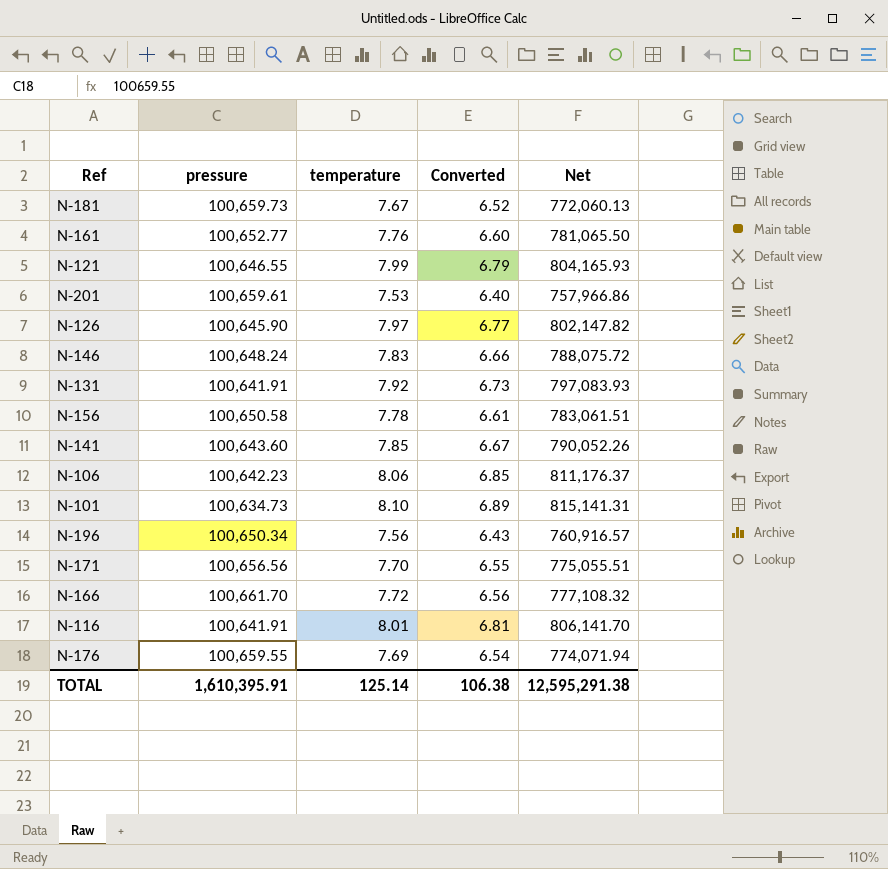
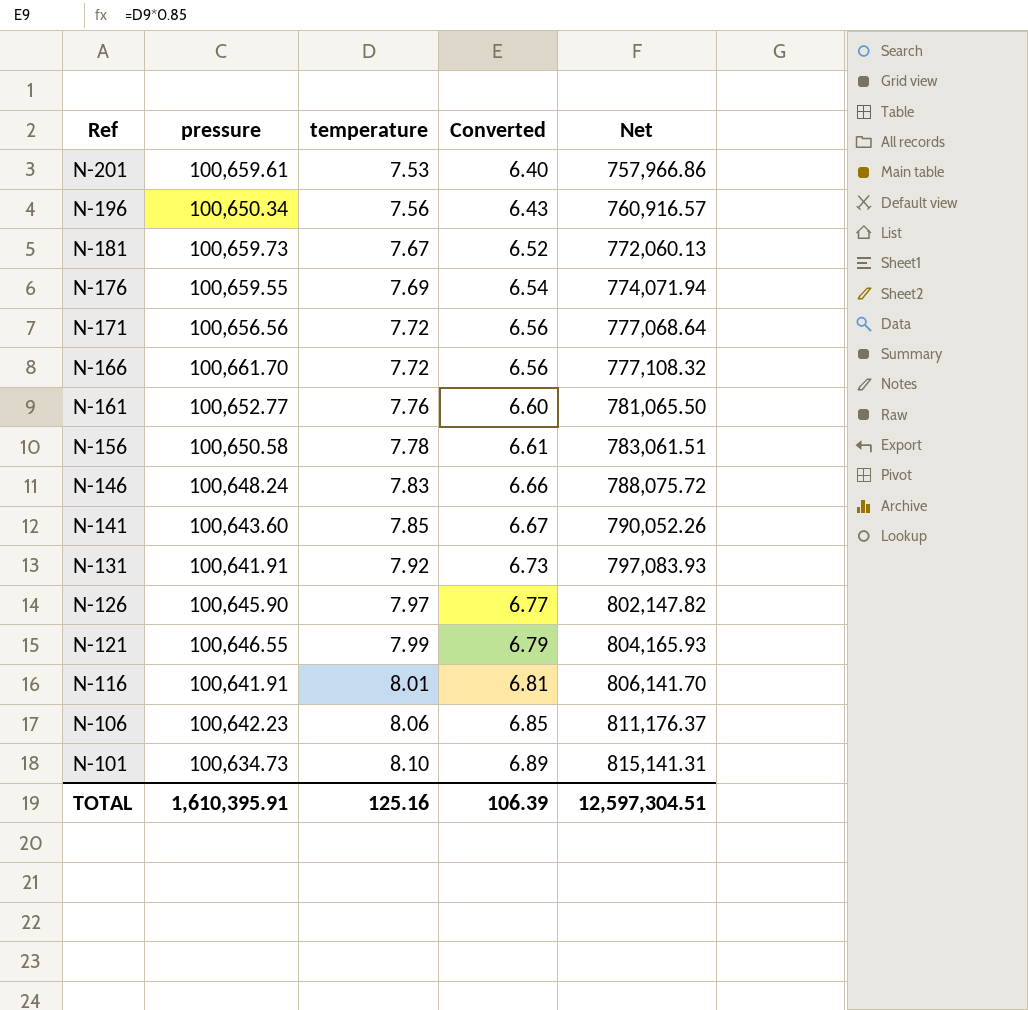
row order: none -> Ref descending
N-171 | temperature: 7.70 -> 7.72
N-171 | Converted: 6.55 -> 6.56
N-171 | Net: 775,055.51 -> 777,068.64
TOTAL | temperature: 125.14 -> 125.16
TOTAL | Converted: 106.38 -> 106.39
TOTAL | Net: 12,595,291.38 -> 12,597,304.51

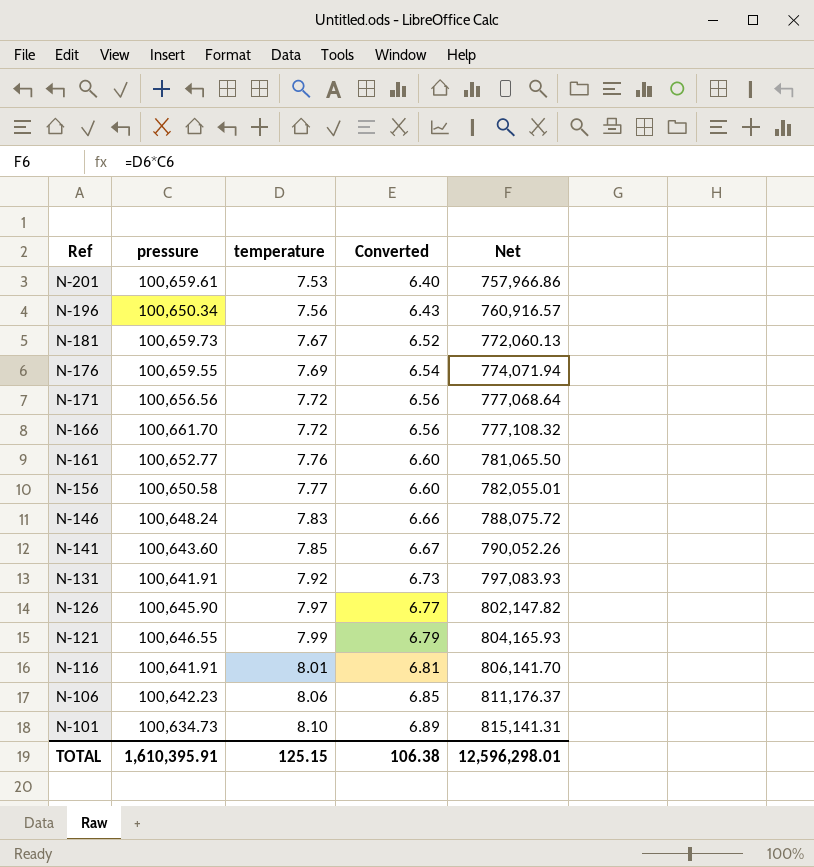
N-156 | temperature: 7.78 -> 7.77
N-156 | Converted: 6.61 -> 6.60
N-156 | Net: 783,061.51 -> 782,055.01
TOTAL | temperature: 125.16 -> 125.15
TOTAL | Converted: 106.39 -> 106.38
TOTAL | Net: 12,597,304.51 -> 12,596,298.01

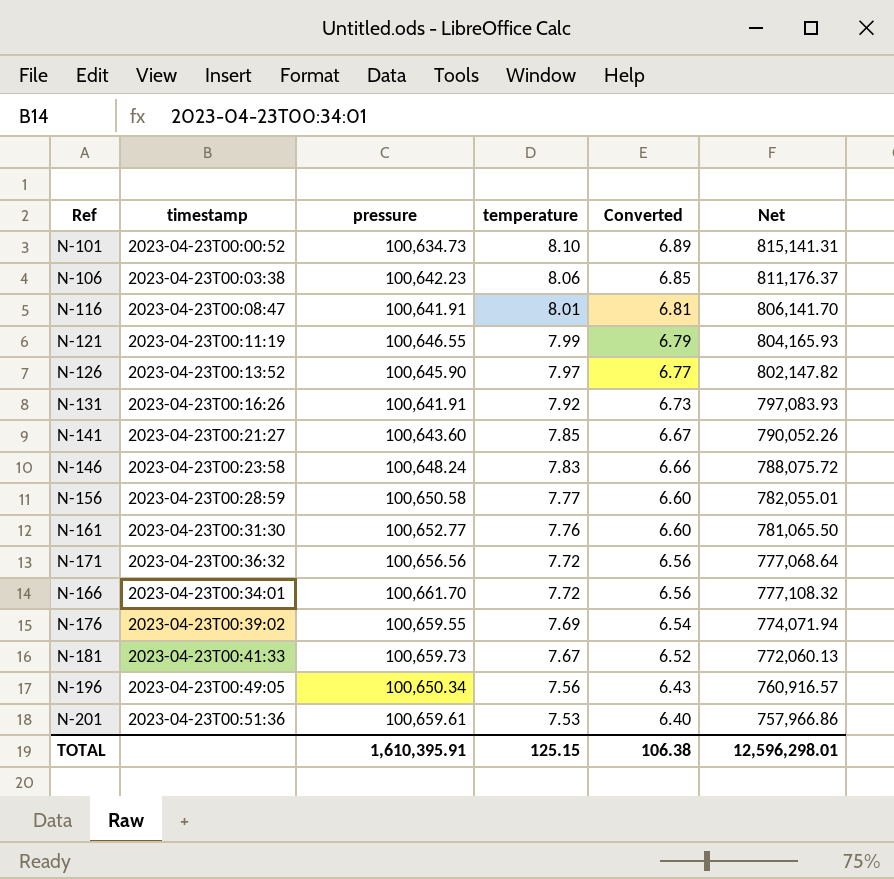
row order: Ref descending -> temperature descending
column timestamp | position: none -> 2

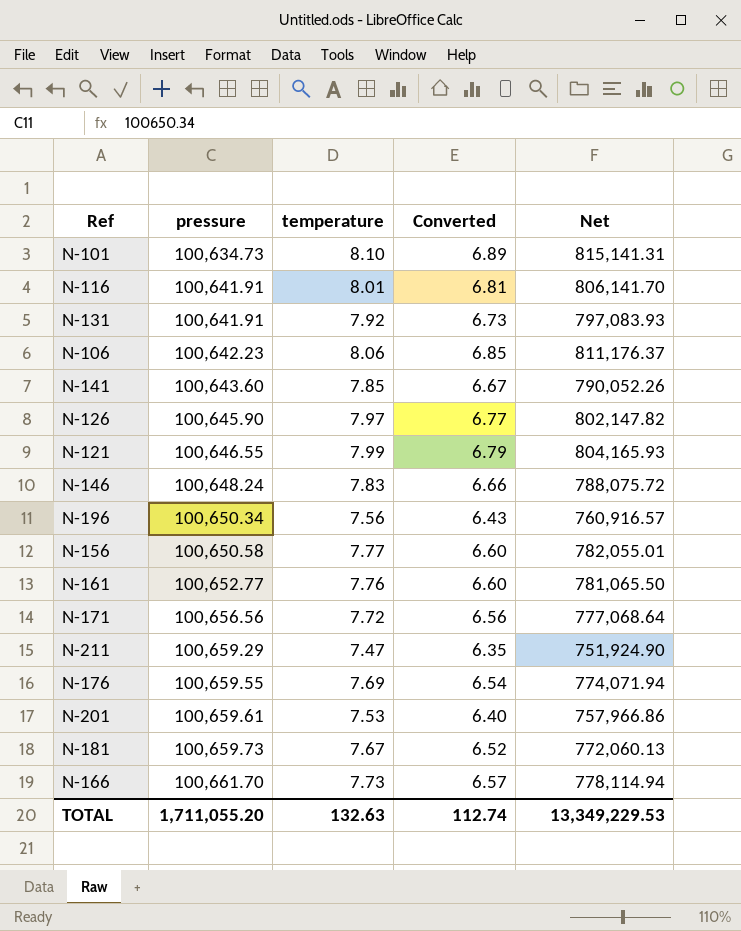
row order: temperature descending -> pressure ascending
column timestamp | position: 2 -> none
row N-211: none -> 100,659.29 | 7.47 | 6.35 | 751,924.90
N-166 | temperature: 7.72 -> 7.73
N-166 | Converted: 6.56 -> 6.57
N-166 | Net: 777,108.32 -> 778,114.94
TOTAL | pressure: 1,610,395.91 -> 1,711,055.20
TOTAL | temperature: 125.15 -> 132.63
TOTAL | Converted: 106.38 -> 112.74
TOTAL | Net: 12,596,298.01 -> 13,349,229.53

